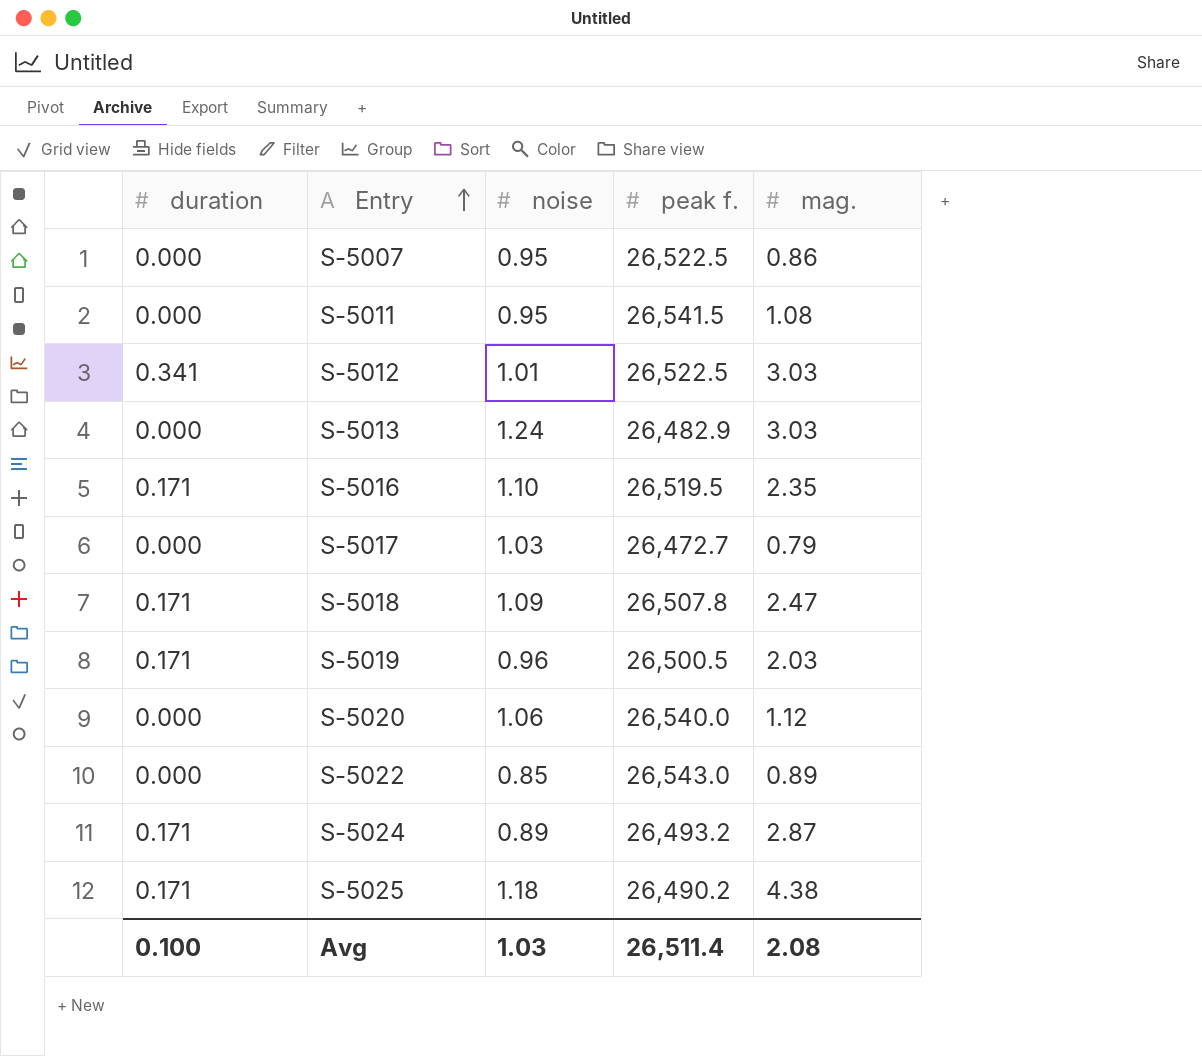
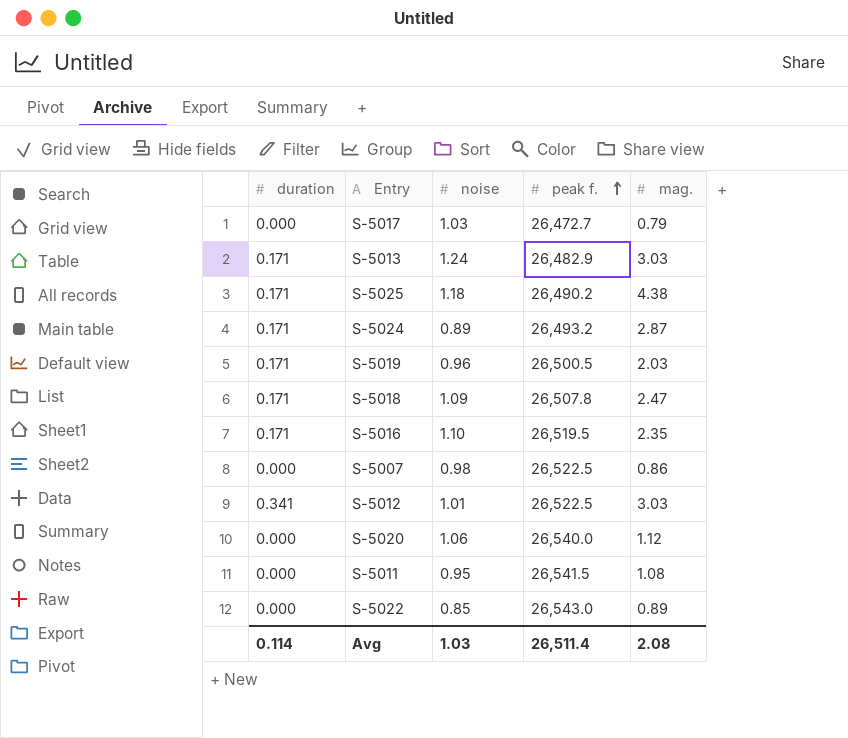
row order: Entry ascending -> peak f. ascending
S-5013 | duration: 0.000 -> 0.171
S-5007 | noise: 0.95 -> 0.98
Avg | duration: 0.100 -> 0.114

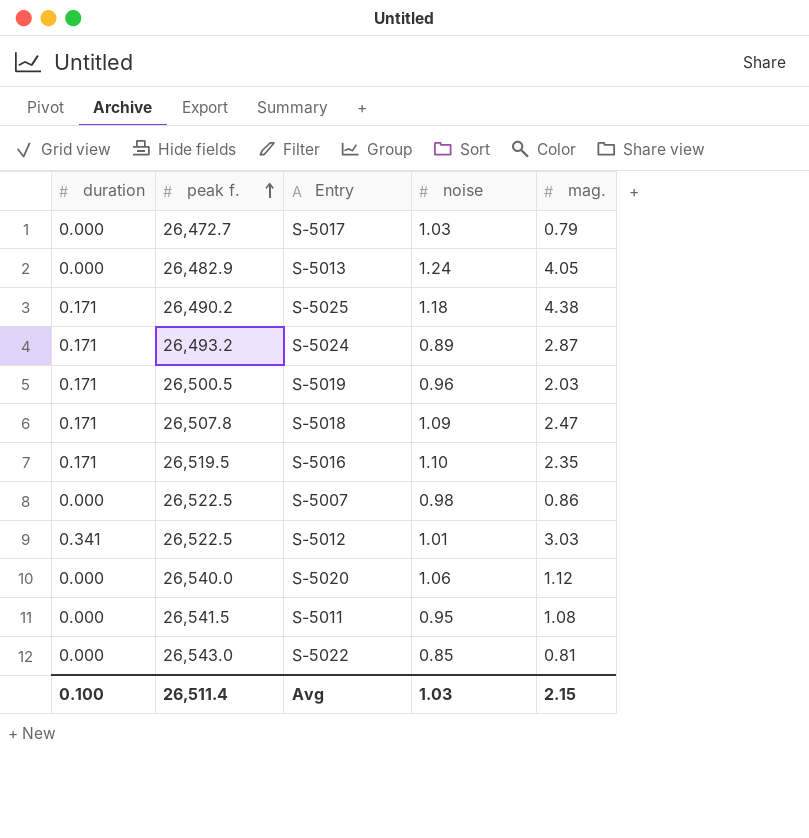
column peak f. | position: 4 -> 2
S-5013 | duration: 0.171 -> 0.000
S-5013 | mag.: 3.03 -> 4.05
S-5022 | mag.: 0.89 -> 0.81
Avg | duration: 0.114 -> 0.100
Avg | mag.: 2.08 -> 2.15

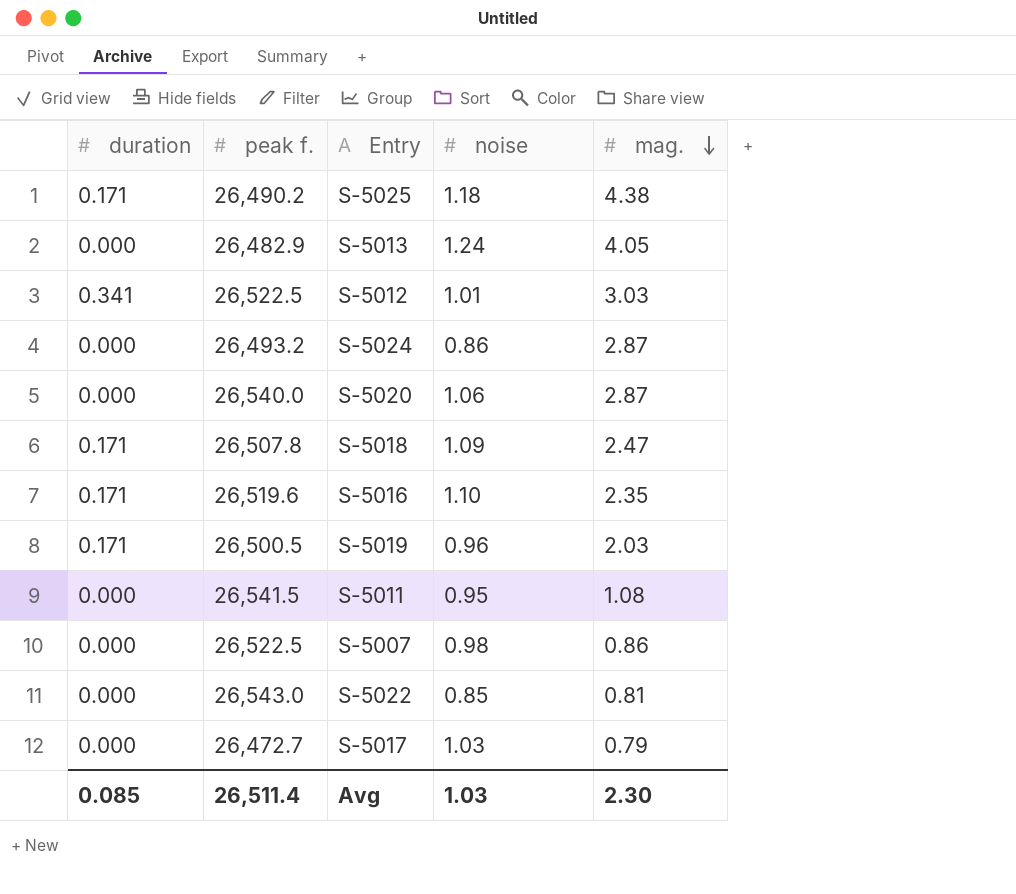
row order: peak f. ascending -> mag. descending
S-5024 | duration: 0.171 -> 0.000
S-5024 | noise: 0.89 -> 0.86
S-5020 | mag.: 1.12 -> 2.87
S-5016 | peak f.: 26,519.5 -> 26,519.6
Avg | duration: 0.100 -> 0.085
Avg | mag.: 2.15 -> 2.30

